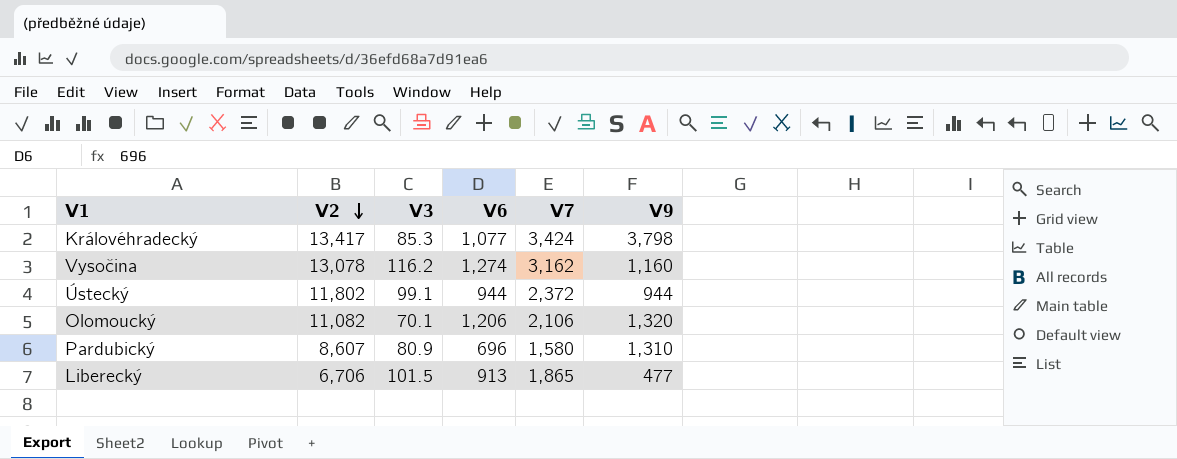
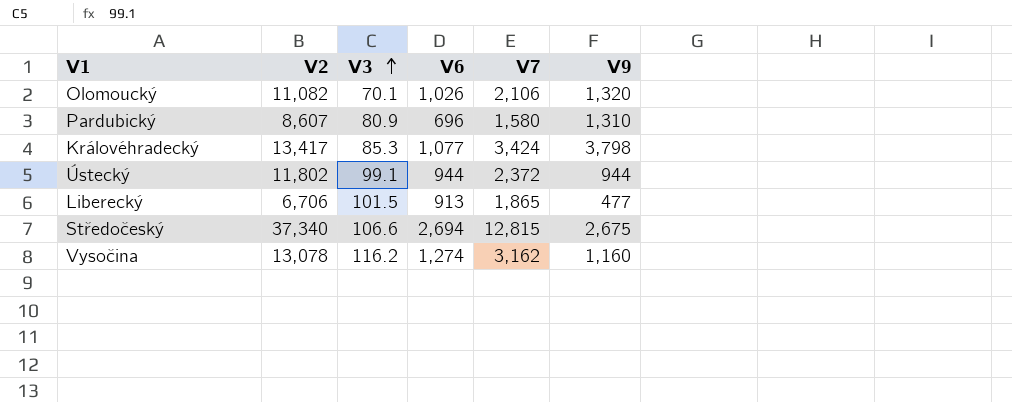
row order: V2 descending -> V3 ascending
Olomoucký | V6: 1,206 -> 1,026
row Středočeský: none -> 37,340 | 106.6 | 2,694 | 12,815 | 2,675

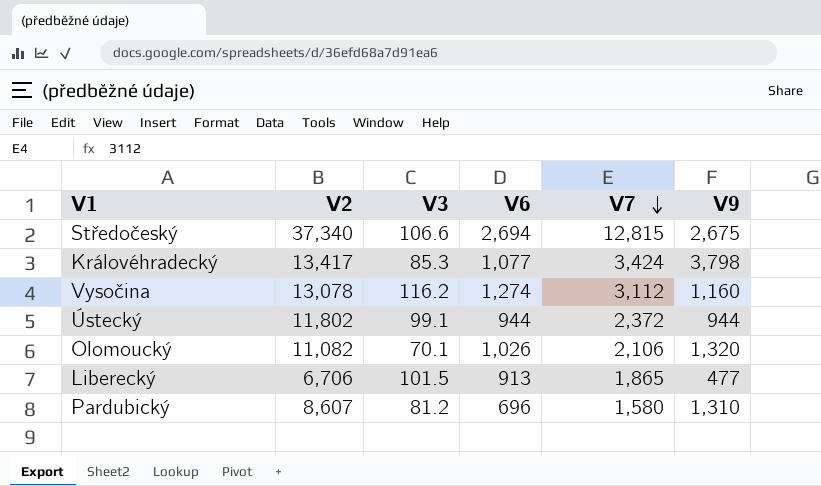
row order: V3 ascending -> V7 descending
Vysočina | V7: 3,162 -> 3,112
Pardubický | V3: 80.9 -> 81.2

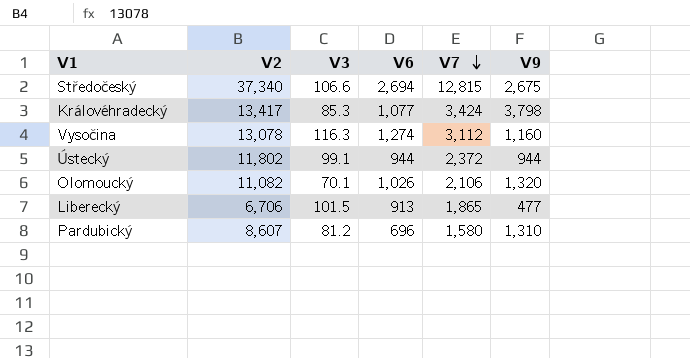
Vysočina | V3: 116.2 -> 116.3

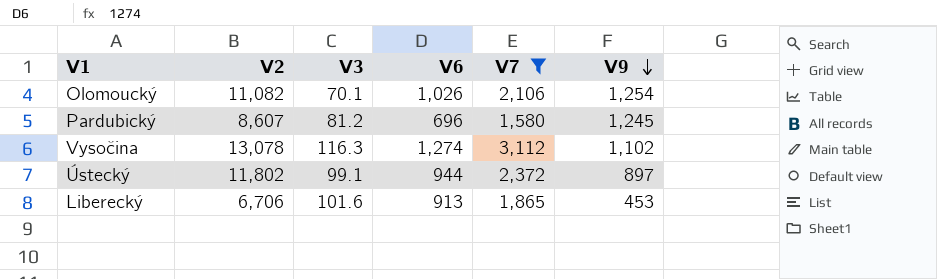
filter: none -> V7 <= 3,112
row order: V7 descending -> V9 descending
Olomoucký | V9: 1,320 -> 1,254
Pardubický | V9: 1,310 -> 1,245
Vysočina | V9: 1,160 -> 1,102
Ústecký | V9: 944 -> 897
Liberecký | V3: 101.5 -> 101.6
Liberecký | V9: 477 -> 453

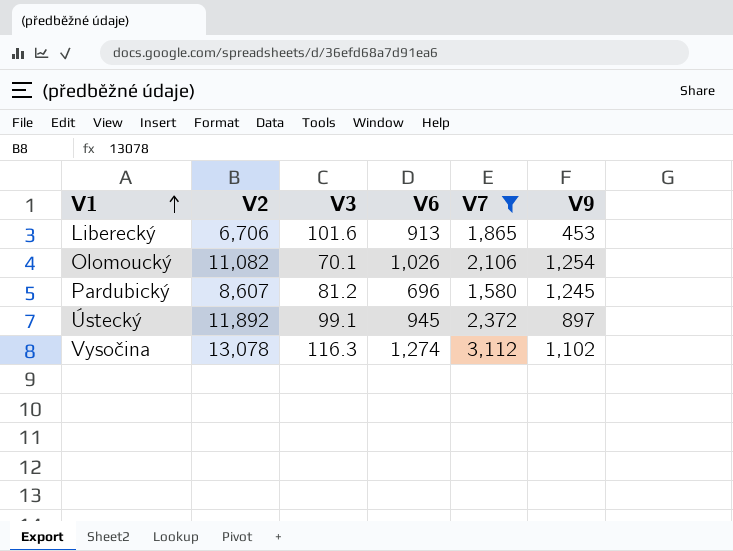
row order: V9 descending -> V1 ascending
Ústecký | V2: 11,802 -> 11,892
Ústecký | V6: 944 -> 945

